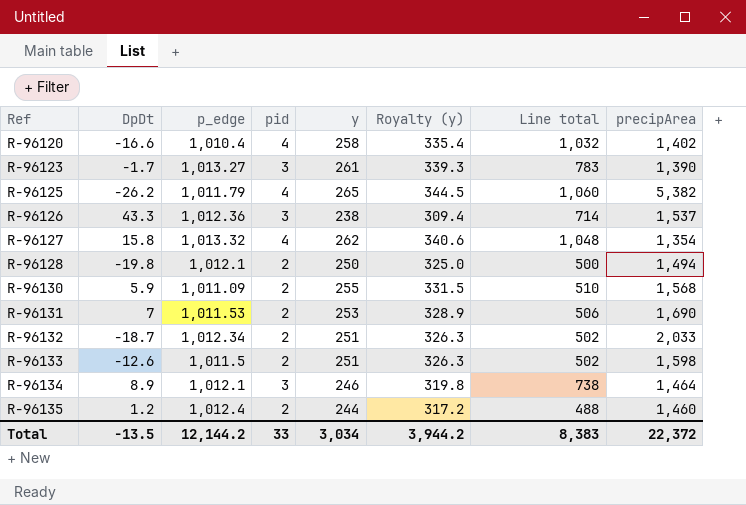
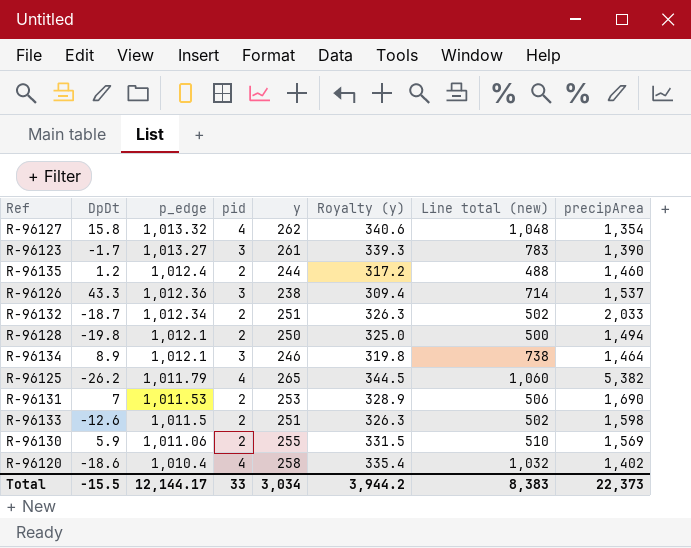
row order: Ref ascending -> p_edge descending
column name: Line total -> Line total (new)
R-96130 | p_edge: 1,011.09 -> 1,011.06
R-96130 | precipArea: 1,568 -> 1,569
R-96120 | DpDt: -16.6 -> -18.6
Total | DpDt: -13.5 -> -15.5
Total | p_edge: 12,144.2 -> 12,144.17
Total | precipArea: 22,372 -> 22,373

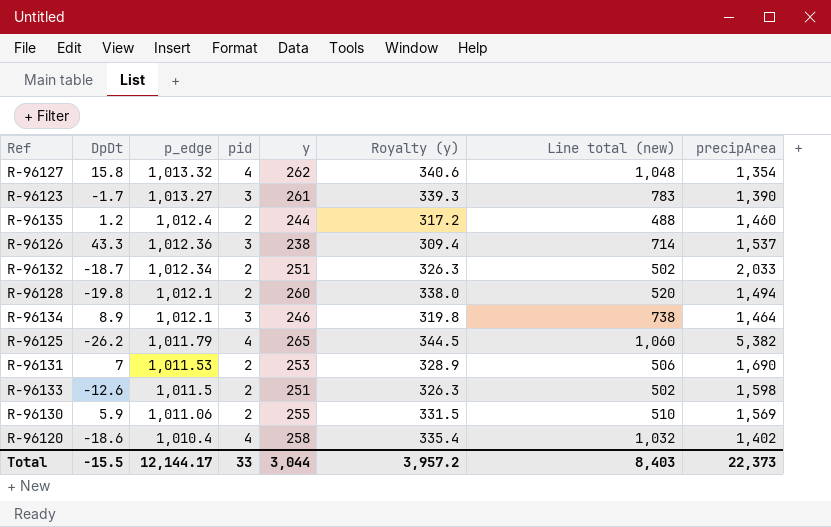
R-96128 | y: 250 -> 260
R-96128 | Royalty (y): 325.0 -> 338.0
R-96128 | Line total (new): 500 -> 520
Total | y: 3,034 -> 3,044
Total | Royalty (y): 3,944.2 -> 3,957.2
Total | Line total (new): 8,383 -> 8,403

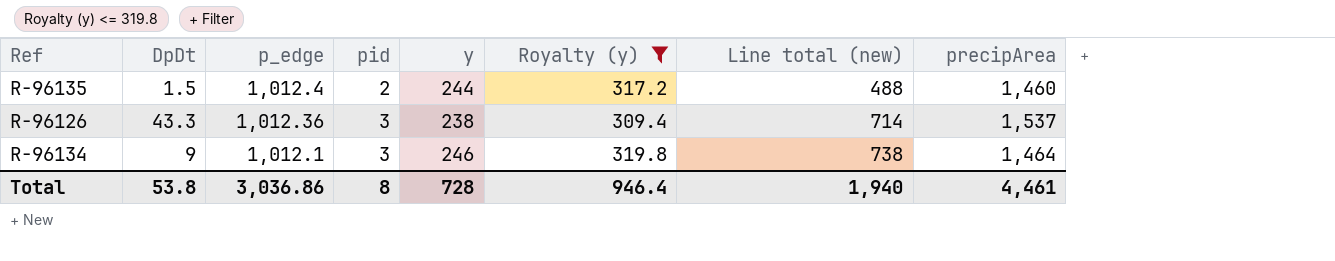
filter: none -> Royalty (y) <= 319.8
R-96135 | DpDt: 1.2 -> 1.5
R-96134 | DpDt: 8.9 -> 9
Total | DpDt: -15.5 -> 53.8
Total | p_edge: 12,144.17 -> 3,036.86
Total | pid: 33 -> 8
Total | y: 3,044 -> 728
Total | Royalty (y): 3,957.2 -> 946.4
Total | Line total (new): 8,403 -> 1,940
Total | precipArea: 22,373 -> 4,461

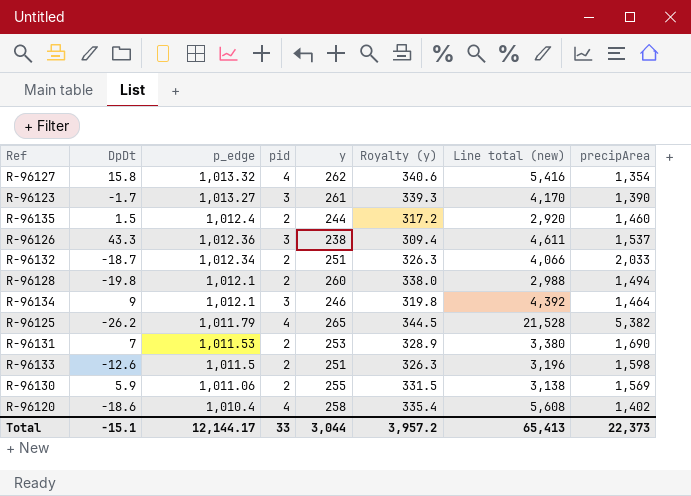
filter: Royalty (y) <= 319.8 -> none
column Line total (new) | formula: [pid] * [y] -> [pid] * [precipArea]
Total | DpDt: 53.8 -> -15.1
Total | p_edge: 3,036.86 -> 12,144.17
Total | pid: 8 -> 33
Total | y: 728 -> 3,044
Total | Royalty (y): 946.4 -> 3,957.2
Total | Line total (new): 1,940 -> 65,413
Total | precipArea: 4,461 -> 22,373

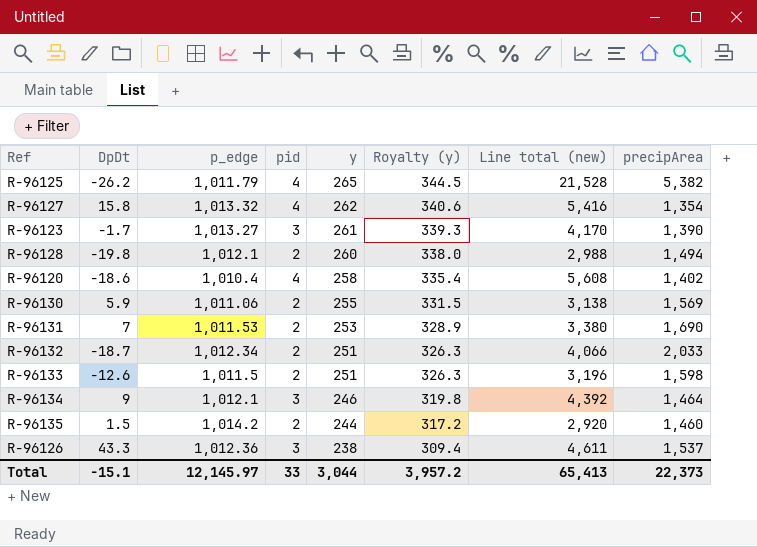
row order: p_edge descending -> y descending
R-96135 | p_edge: 1,012.4 -> 1,014.2
Total | p_edge: 12,144.17 -> 12,145.97

